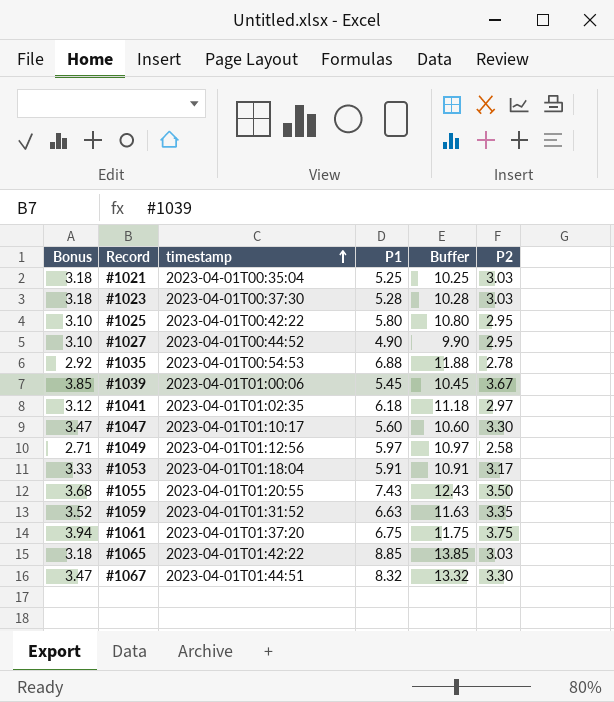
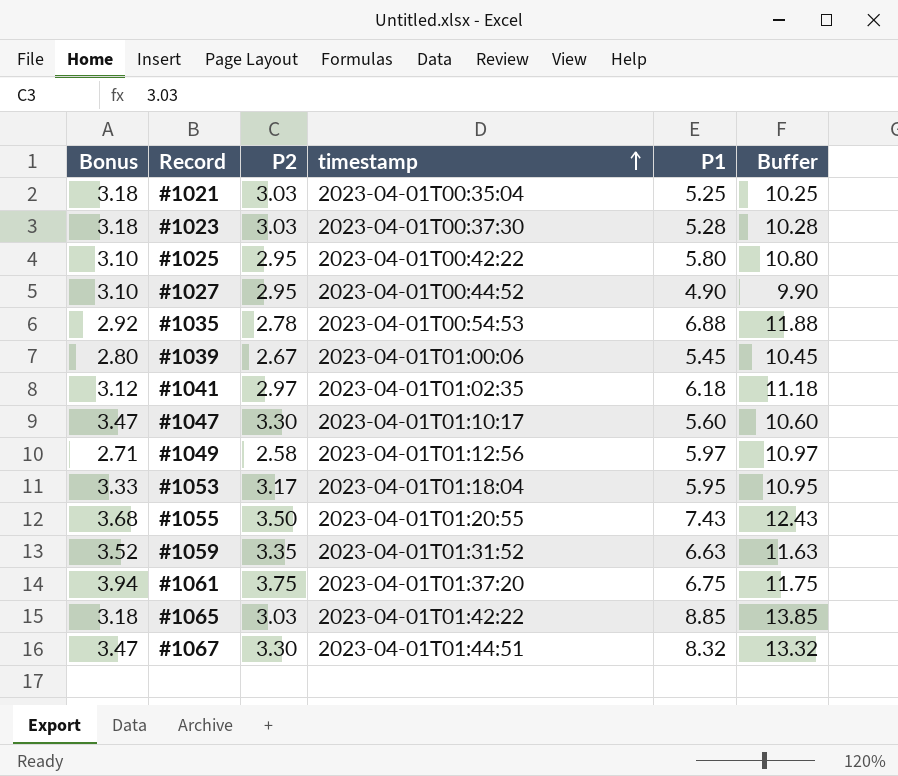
column P2 | position: 6 -> 3
#1039 | Bonus: 3.85 -> 2.80
#1039 | P2: 3.67 -> 2.67
#1053 | P1: 5.91 -> 5.95
#1053 | Buffer: 10.91 -> 10.95

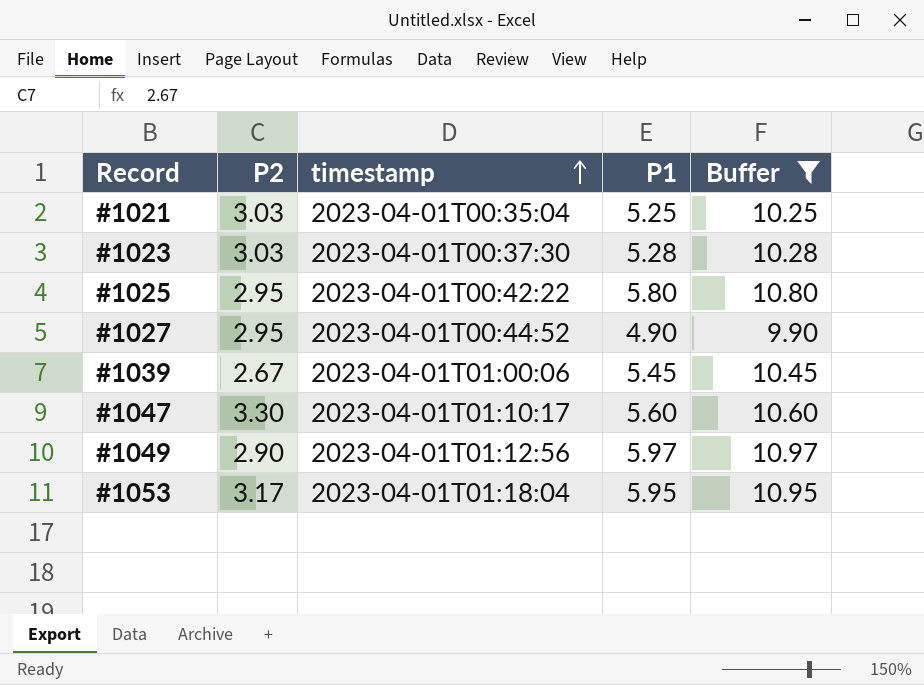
filter: none -> Buffer <= 10.97
column Bonus | formula: [P2] * 1.05 -> none
#1049 | P2: 2.58 -> 2.90

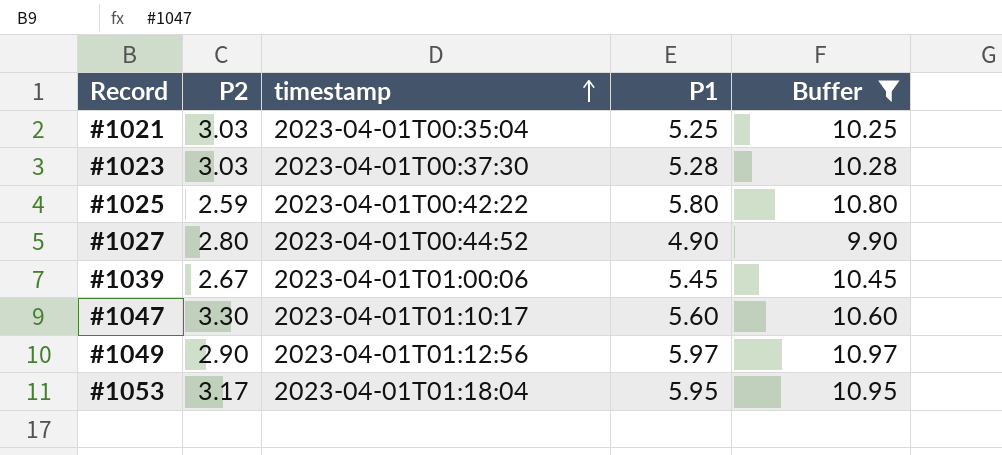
#1025 | P2: 2.95 -> 2.59
#1027 | P2: 2.95 -> 2.80

